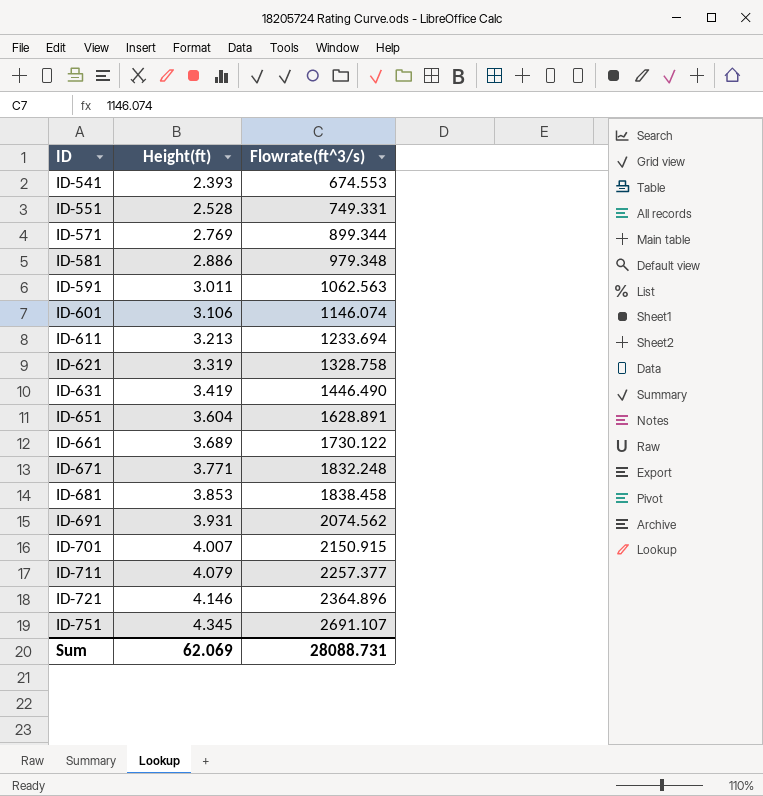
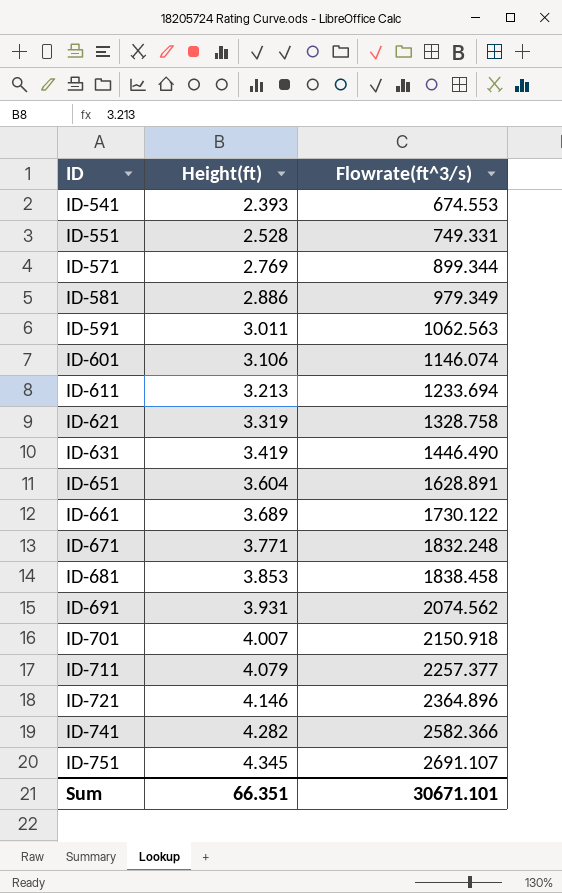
ID-581 | Flowrate(ft^3/s): 979.348 -> 979.349
ID-701 | Flowrate(ft^3/s): 2150.915 -> 2150.918
row ID-741: none -> 4.282 | 2582.366
Sum | Height(ft): 62.069 -> 66.351
Sum | Flowrate(ft^3/s): 28088.731 -> 30671.101

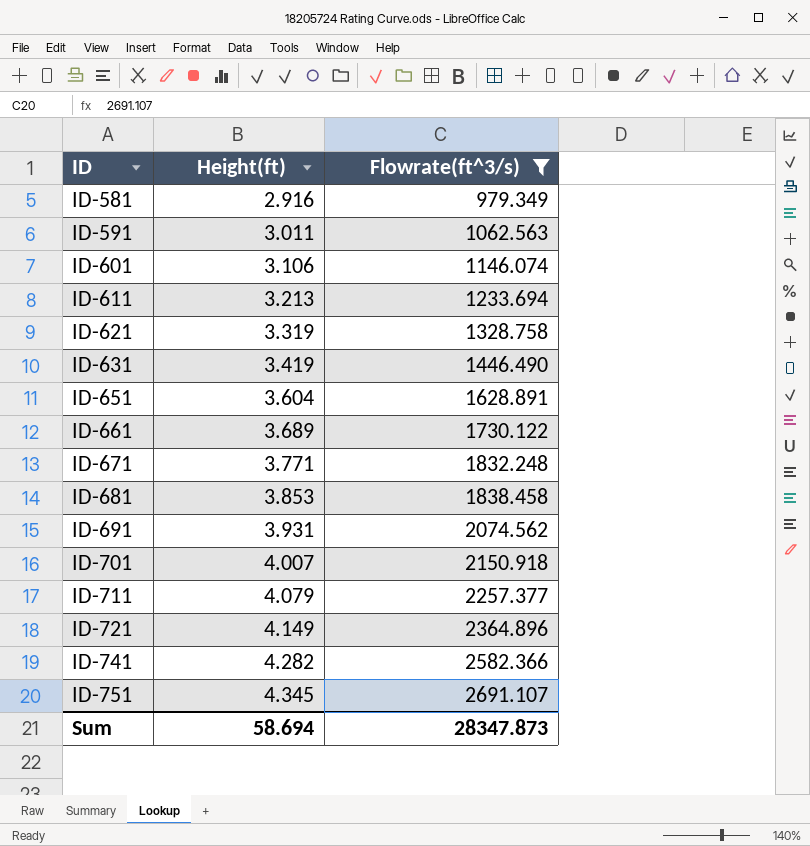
filter: none -> Flowrate(ft^3/s) >= 979.349
ID-581 | Height(ft): 2.886 -> 2.916
ID-721 | Height(ft): 4.146 -> 4.149
Sum | Height(ft): 66.351 -> 58.694
Sum | Flowrate(ft^3/s): 30671.101 -> 28347.873

